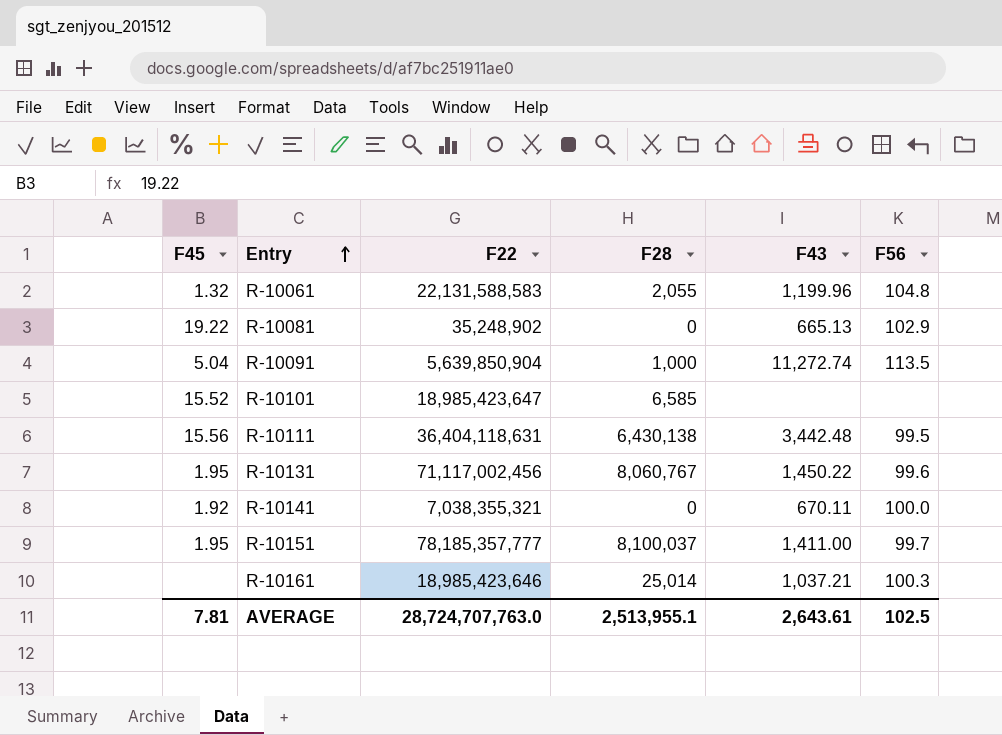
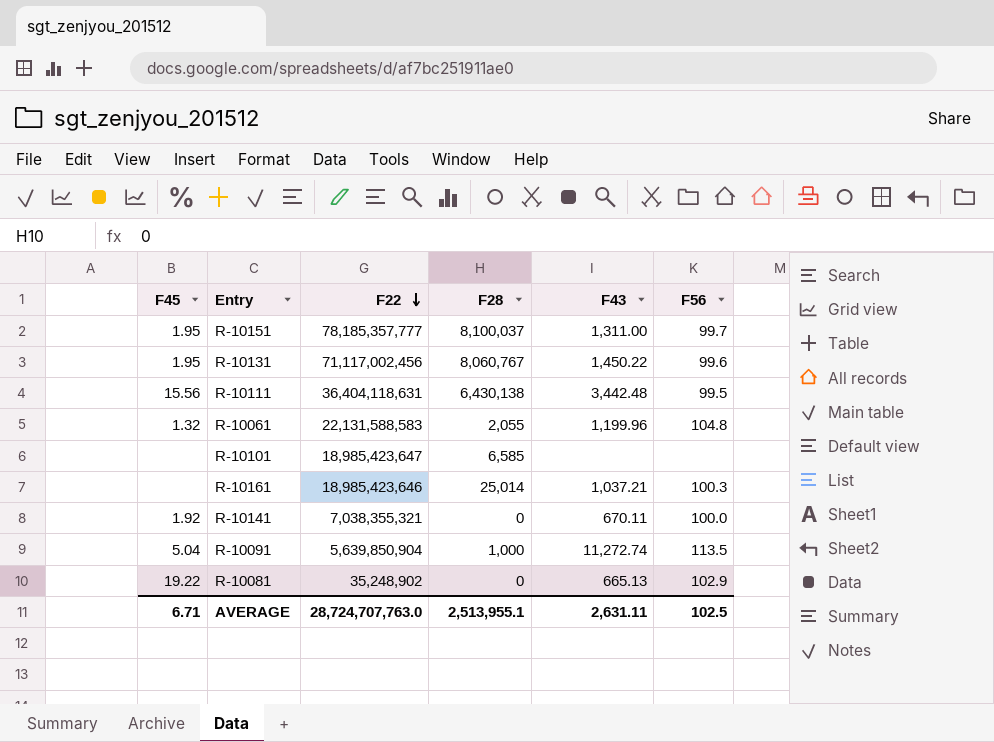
row order: Entry ascending -> F22 descending
R-10151 | F43: 1,411.00 -> 1,311.00
R-10101 | F45: 15.52 -> none
AVERAGE | F45: 7.81 -> 6.71
AVERAGE | F43: 2,643.61 -> 2,631.11

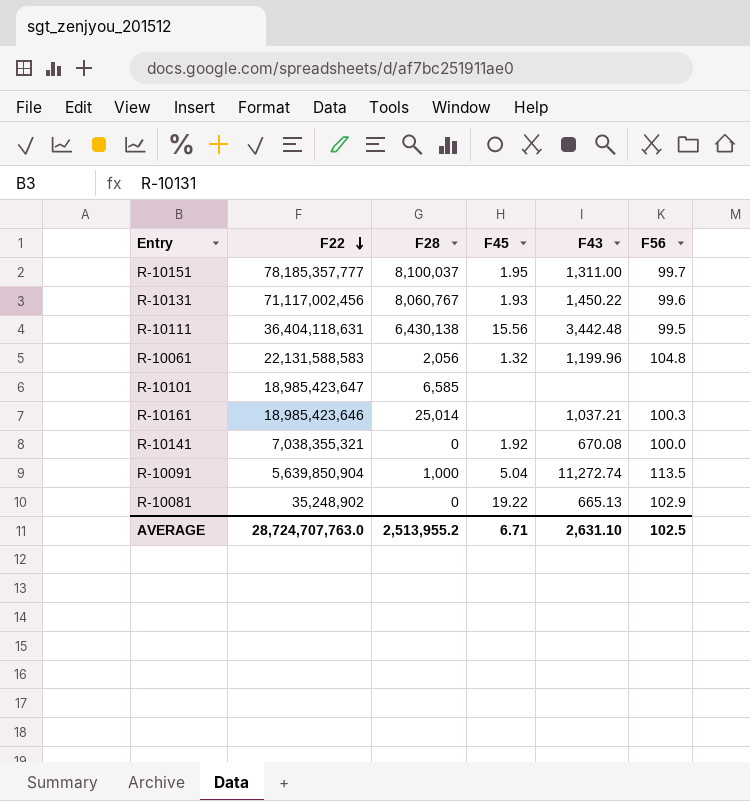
column F45 | position: 1 -> 4
R-10131 | F45: 1.95 -> 1.93
R-10061 | F28: 2,055 -> 2,056
R-10141 | F43: 670.11 -> 670.08
AVERAGE | F28: 2,513,955.1 -> 2,513,955.2
AVERAGE | F43: 2,631.11 -> 2,631.10

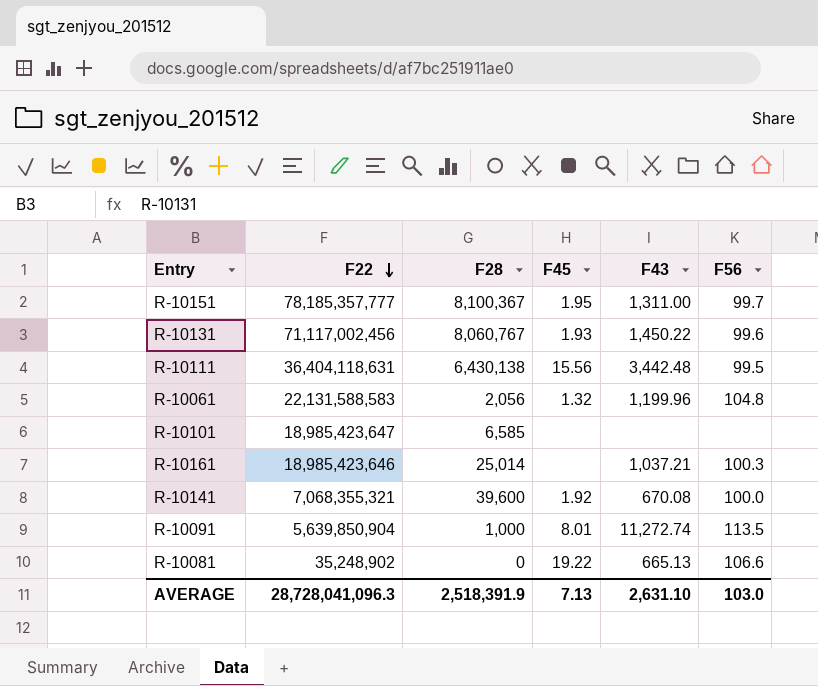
R-10151 | F28: 8,100,037 -> 8,100,367
R-10141 | F22: 7,038,355,321 -> 7,068,355,321
R-10141 | F28: 0 -> 39,600
R-10091 | F45: 5.04 -> 8.01
R-10081 | F56: 102.9 -> 106.6
AVERAGE | F22: 28,724,707,763.0 -> 28,728,041,096.3
AVERAGE | F28: 2,513,955.2 -> 2,518,391.9
AVERAGE | F45: 6.71 -> 7.13
AVERAGE | F56: 102.5 -> 103.0

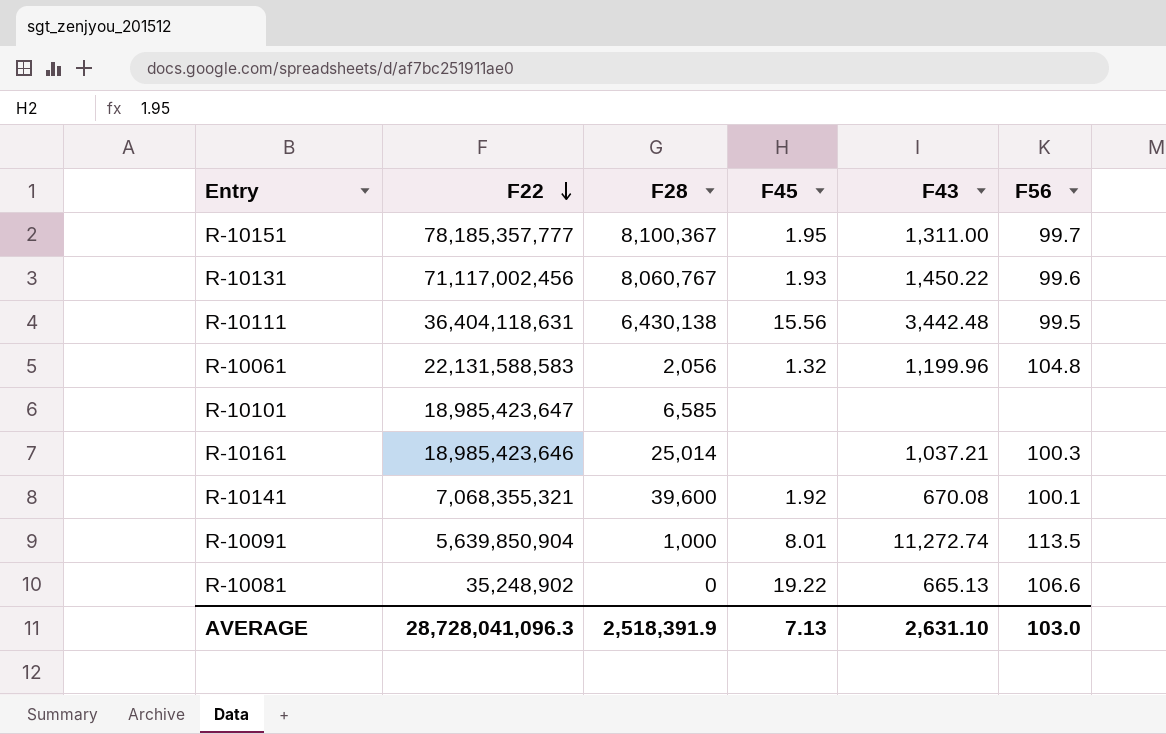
R-10141 | F56: 100.0 -> 100.1

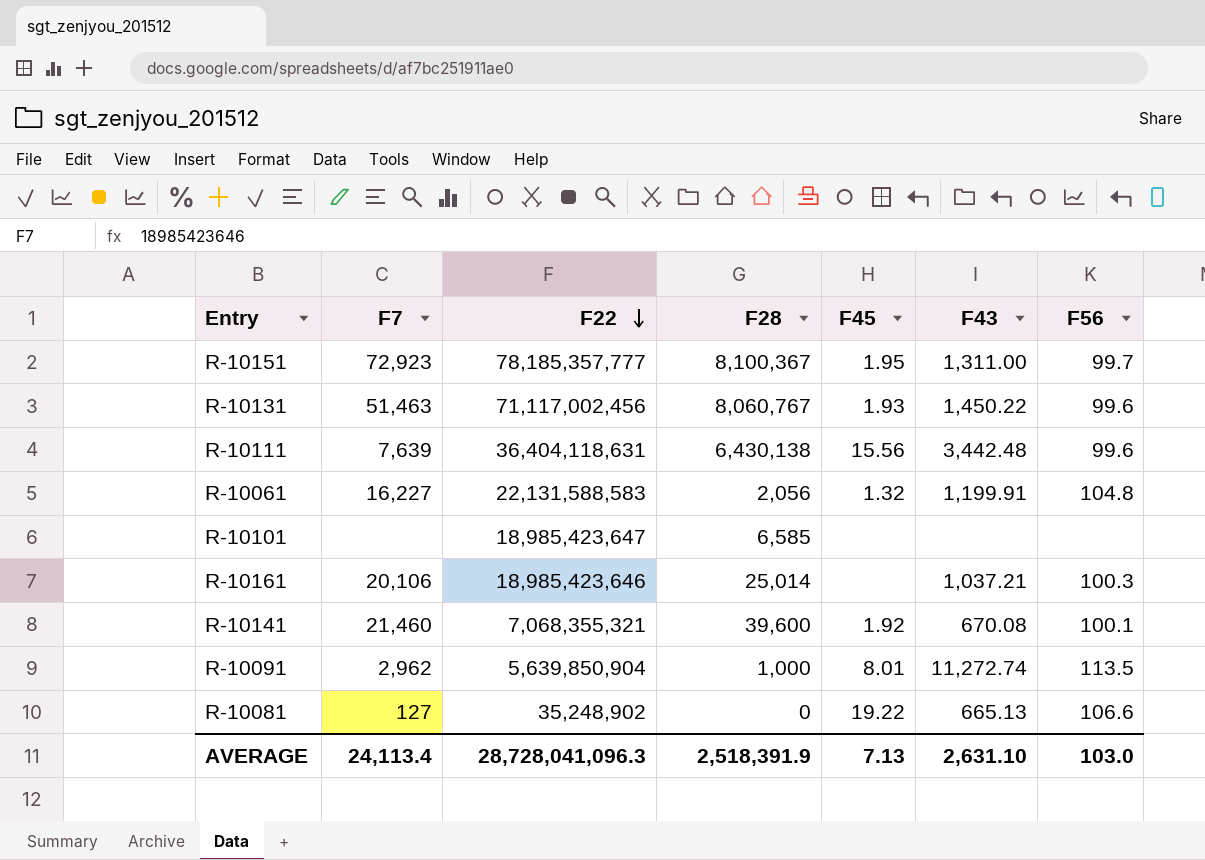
column F7 | position: none -> 2
R-10111 | F56: 99.5 -> 99.6
R-10061 | F43: 1,199.96 -> 1,199.91

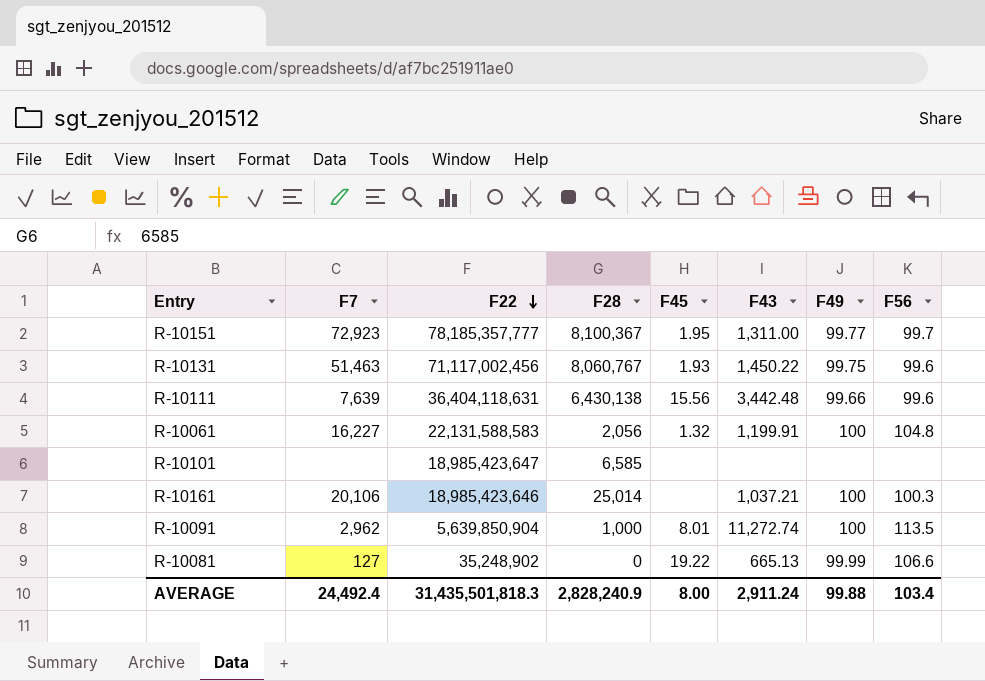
column F49 | position: none -> 7
row R-10141: 21,460 | 7,068,355,321 | 39,600 | 1.92 | 670.08 | 100.1 -> none
AVERAGE | F7: 24,113.4 -> 24,492.4
AVERAGE | F22: 28,728,041,096.3 -> 31,435,501,818.3
AVERAGE | F28: 2,518,391.9 -> 2,828,240.9
AVERAGE | F45: 7.13 -> 8.00
AVERAGE | F43: 2,631.10 -> 2,911.24
AVERAGE | F56: 103.0 -> 103.4

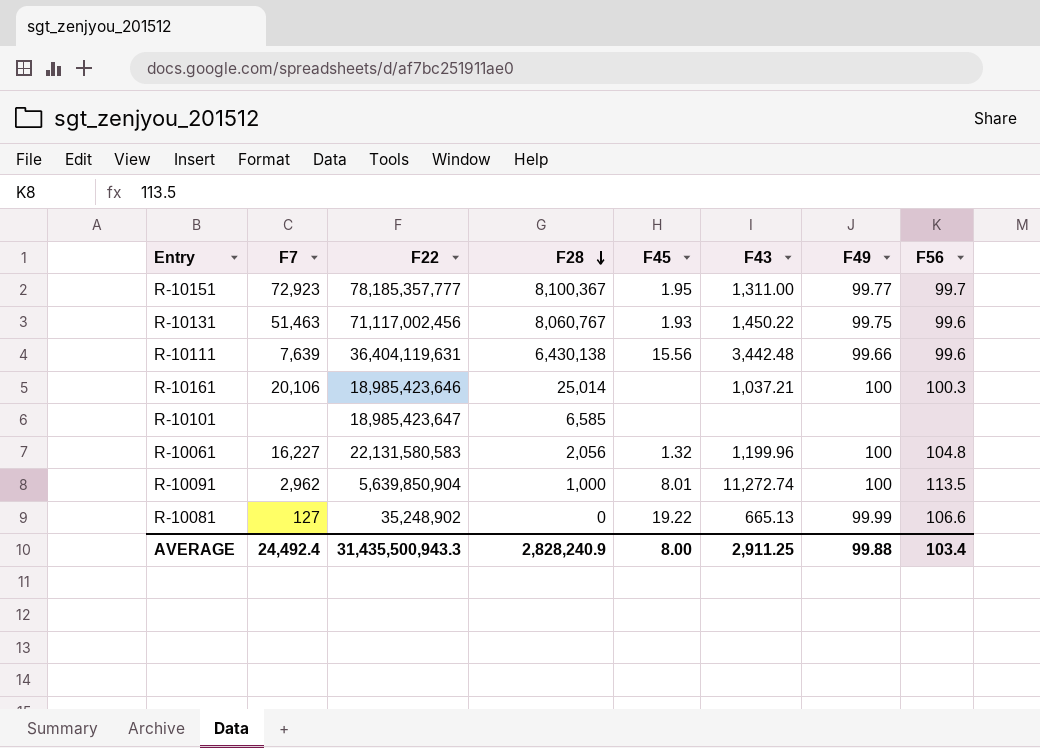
row order: F22 descending -> F28 descending
R-10111 | F22: 36,404,118,631 -> 36,404,119,631
R-10061 | F22: 22,131,588,583 -> 22,131,580,583
R-10061 | F43: 1,199.91 -> 1,199.96
AVERAGE | F22: 31,435,501,818.3 -> 31,435,500,943.3
AVERAGE | F43: 2,911.24 -> 2,911.25

